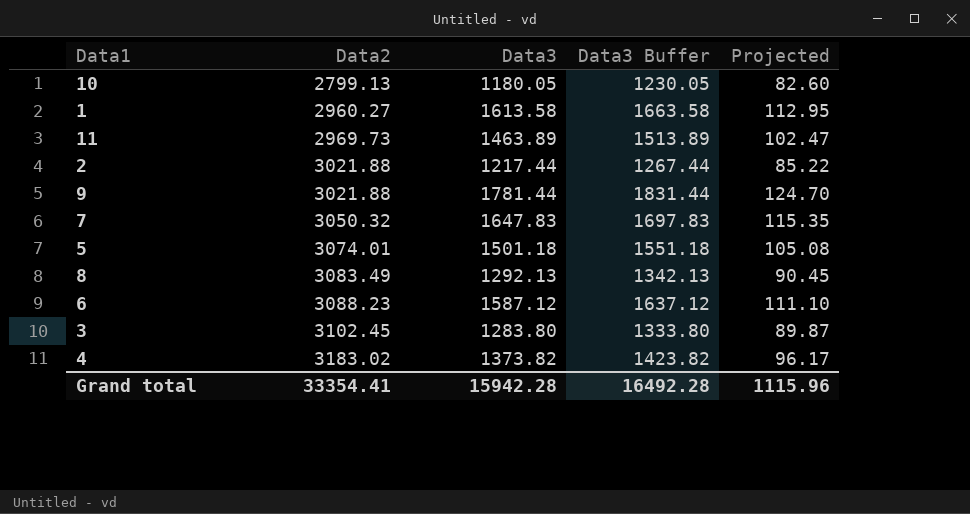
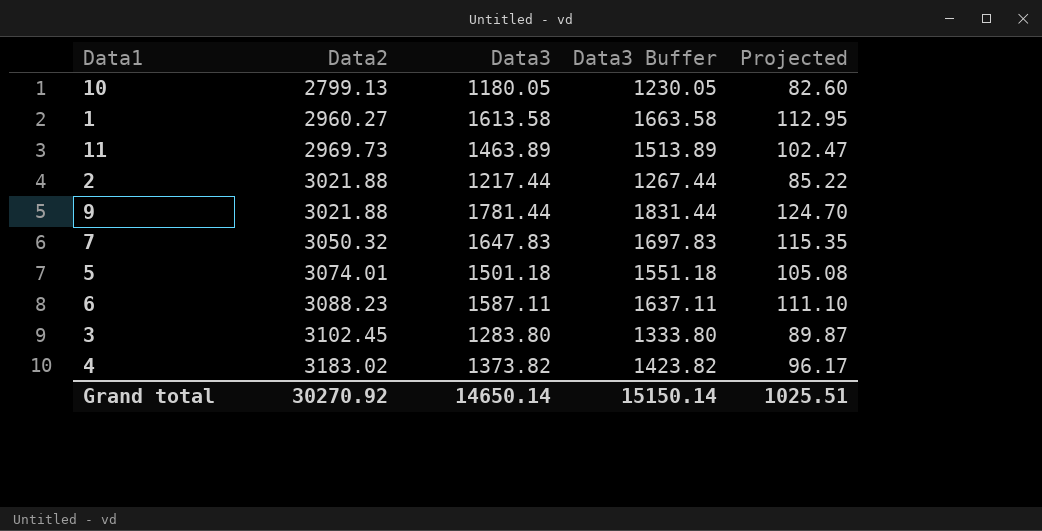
row 8: 3083.49 | 1292.13 | 1342.13 | 90.45 -> none
6 | Data3: 1587.12 -> 1587.11
6 | Data3 Buffer: 1637.12 -> 1637.11
Grand total | Data2: 33354.41 -> 30270.92
Grand total | Data3: 15942.28 -> 14650.14
Grand total | Data3 Buffer: 16492.28 -> 15150.14
Grand total | Projected: 1115.96 -> 1025.51

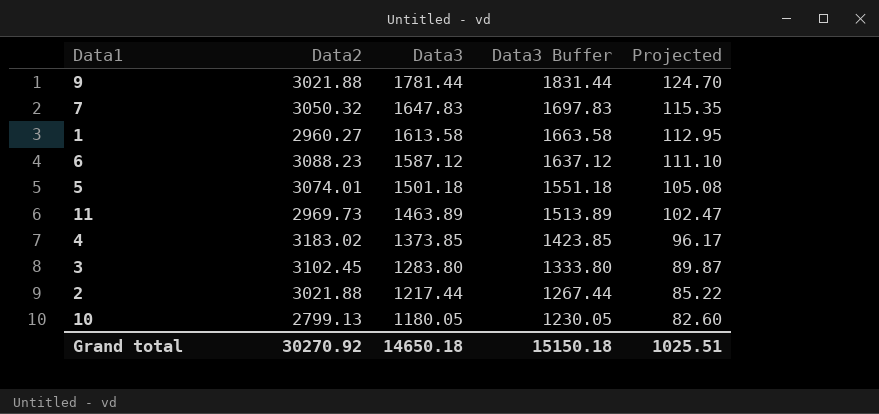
row order: Data2 ascending -> Data3 descending
6 | Data3: 1587.11 -> 1587.12
6 | Data3 Buffer: 1637.11 -> 1637.12
4 | Data3: 1373.82 -> 1373.85
4 | Data3 Buffer: 1423.82 -> 1423.85
Grand total | Data3: 14650.14 -> 14650.18
Grand total | Data3 Buffer: 15150.14 -> 15150.18

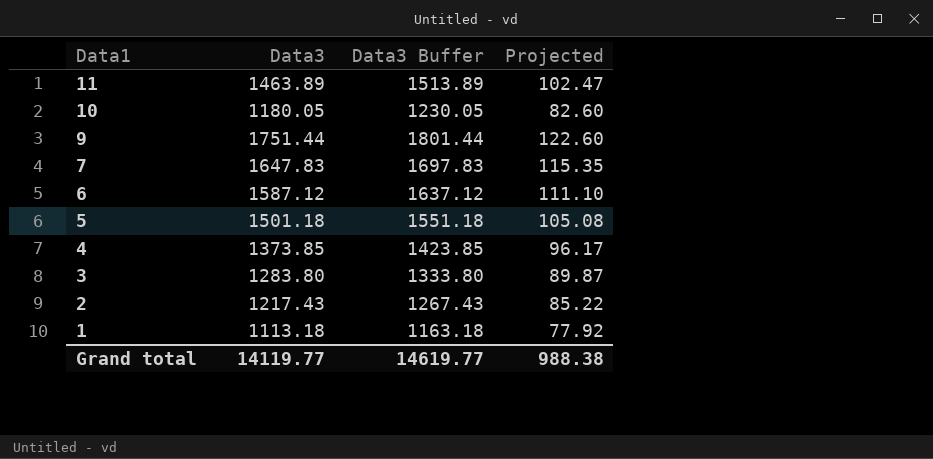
row order: Data3 descending -> Data1 descending
column Data2 | position: 2 -> none
9 | Data3: 1781.44 -> 1751.44
9 | Data3 Buffer: 1831.44 -> 1801.44
9 | Projected: 124.70 -> 122.60
2 | Data3: 1217.44 -> 1217.43
2 | Data3 Buffer: 1267.44 -> 1267.43
1 | Data3: 1613.58 -> 1113.18
1 | Data3 Buffer: 1663.58 -> 1163.18
1 | Projected: 112.95 -> 77.92
Grand total | Data3: 14650.18 -> 14119.77
Grand total | Data3 Buffer: 15150.18 -> 14619.77
Grand total | Projected: 1025.51 -> 988.38

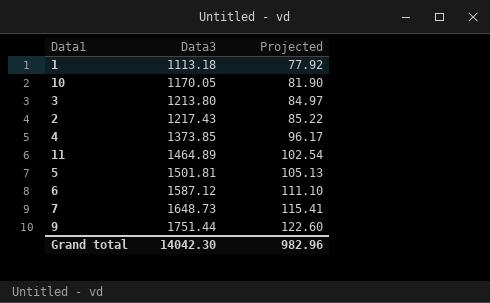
row order: Data1 descending -> Data3 ascending
column Data3 Buffer | formula: [Data3] + 50 -> none
10 | Data3: 1180.05 -> 1170.05
10 | Projected: 82.60 -> 81.90
3 | Data3: 1283.80 -> 1213.80
3 | Projected: 89.87 -> 84.97
11 | Data3: 1463.89 -> 1464.89
11 | Projected: 102.47 -> 102.54
5 | Data3: 1501.18 -> 1501.81
5 | Projected: 105.08 -> 105.13
7 | Data3: 1647.83 -> 1648.73
7 | Projected: 115.35 -> 115.41
Grand total | Data3: 14119.77 -> 14042.30
Grand total | Projected: 988.38 -> 982.96

